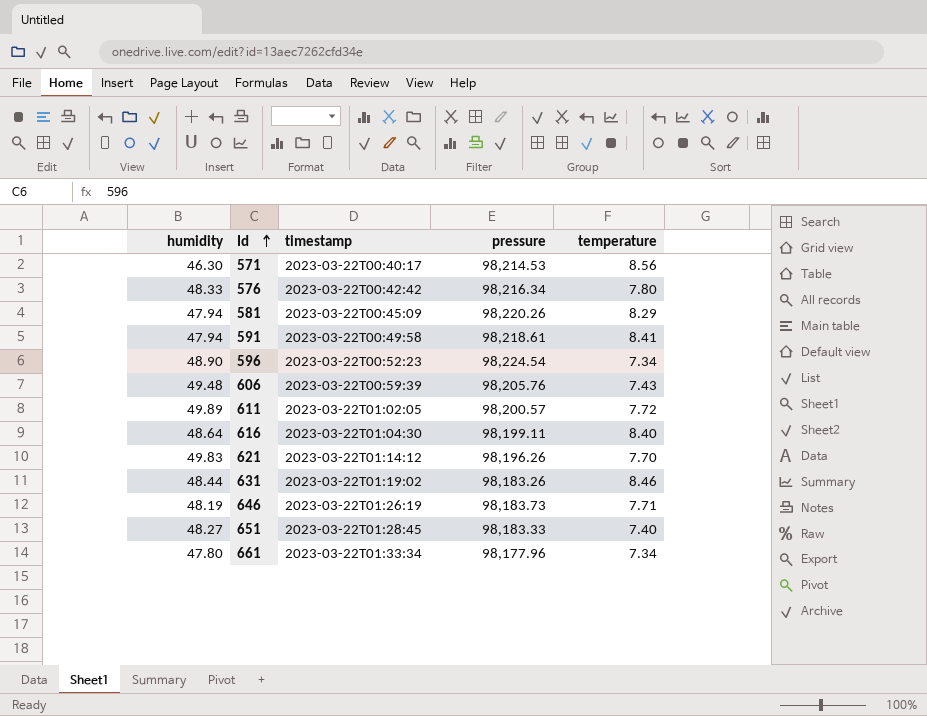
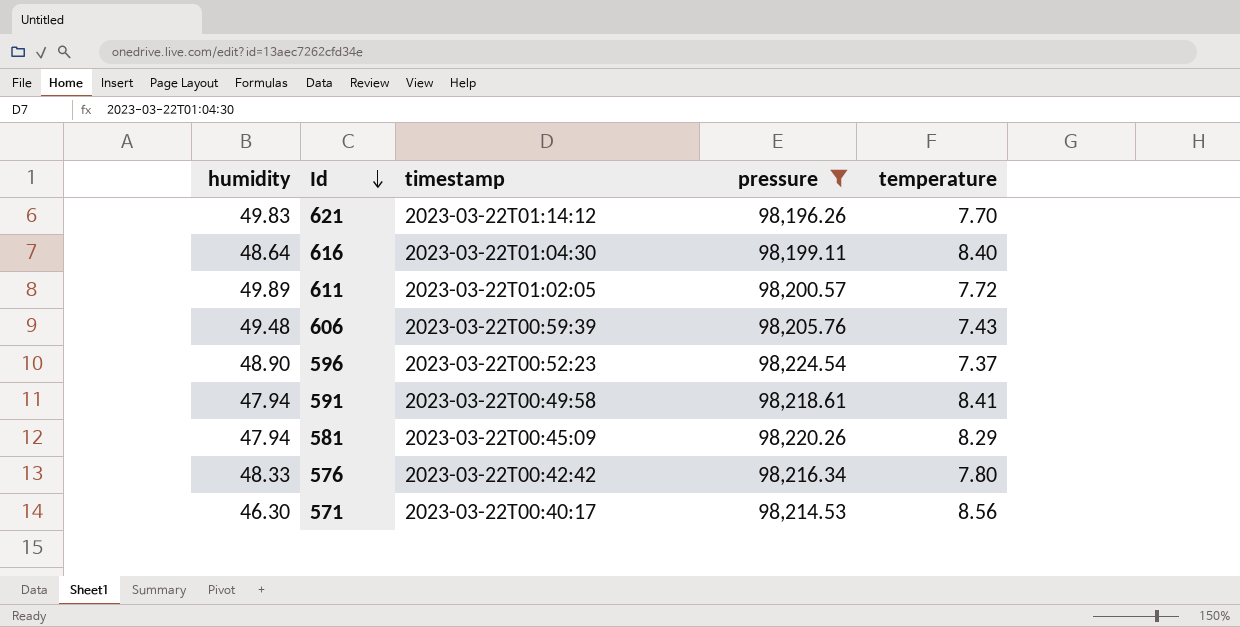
filter: none -> pressure >= 98,196.26
row order: Id ascending -> Id descending
596 | temperature: 7.34 -> 7.37

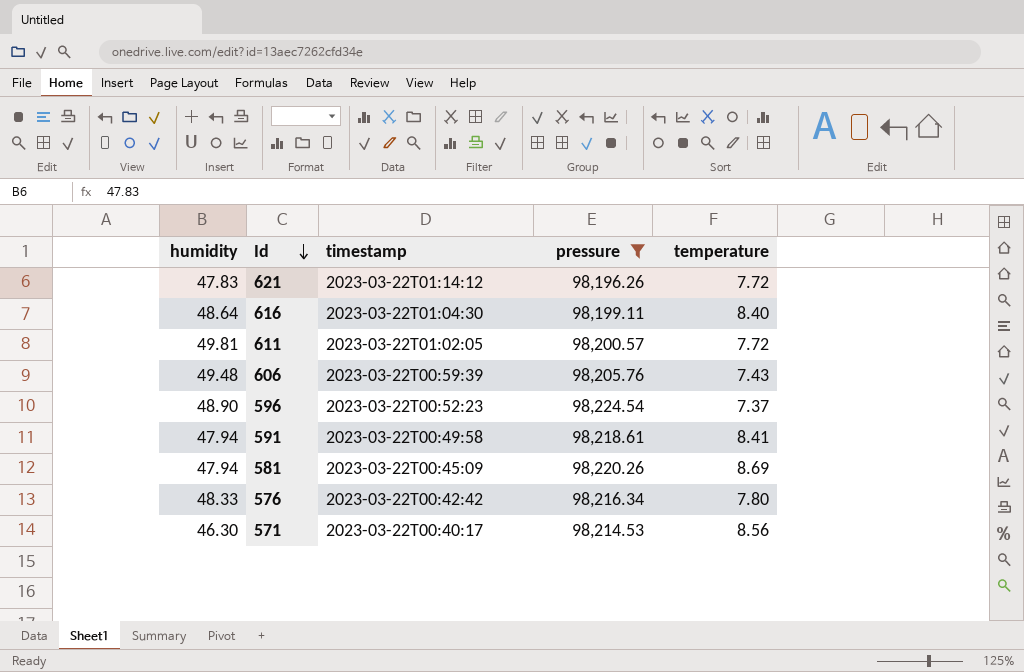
621 | humidity: 49.83 -> 47.83
621 | temperature: 7.70 -> 7.72
611 | humidity: 49.89 -> 49.81
581 | temperature: 8.29 -> 8.69

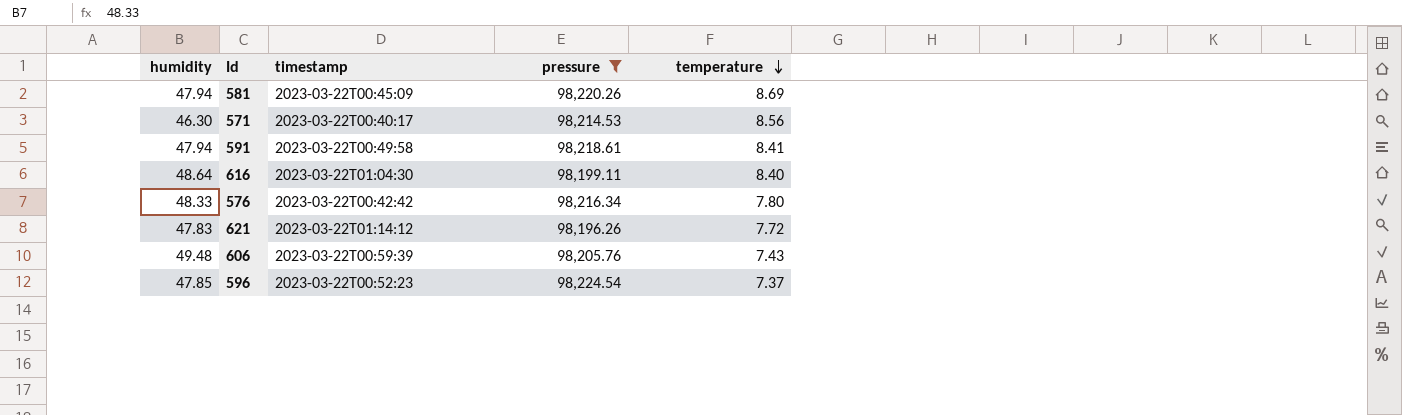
row order: Id descending -> temperature descending
row 611: 49.81 | 2023-03-22T01:02:05 | 98,200.57 | 7.72 -> none
596 | humidity: 48.90 -> 47.85

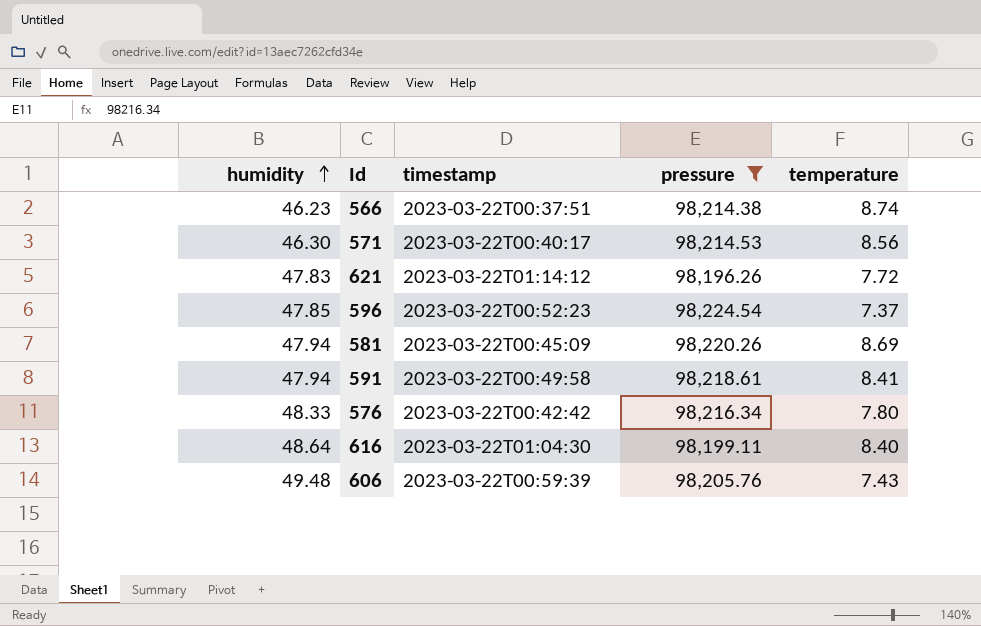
row order: temperature descending -> humidity ascending
row 566: none -> 46.23 | 2023-03-22T00:37:51 | 98,214.38 | 8.74

